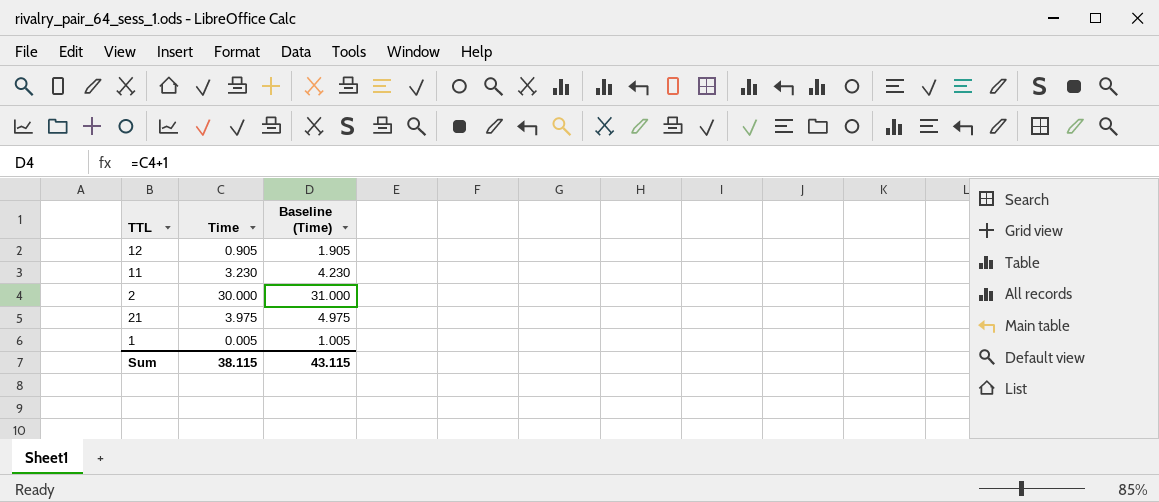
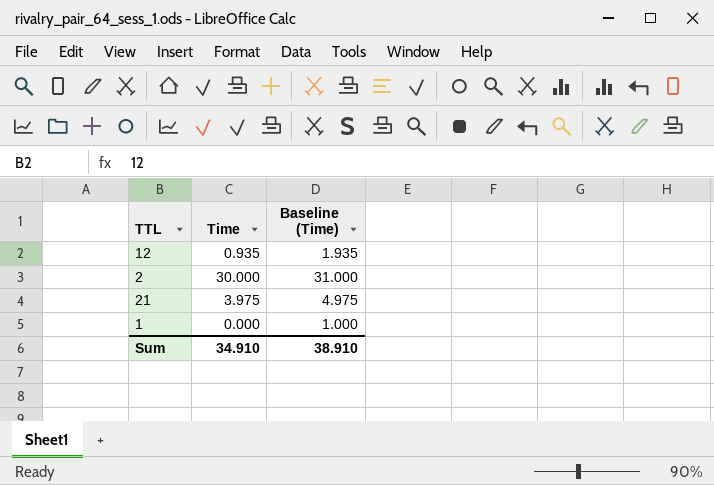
row 11: 3.230 | 4.230 -> none
12 | Time: 0.905 -> 0.935
12 | Baseline (Time): 1.905 -> 1.935
1 | Time: 0.005 -> 0.000
1 | Baseline (Time): 1.005 -> 1.000
Sum | Time: 38.115 -> 34.910
Sum | Baseline (Time): 43.115 -> 38.910

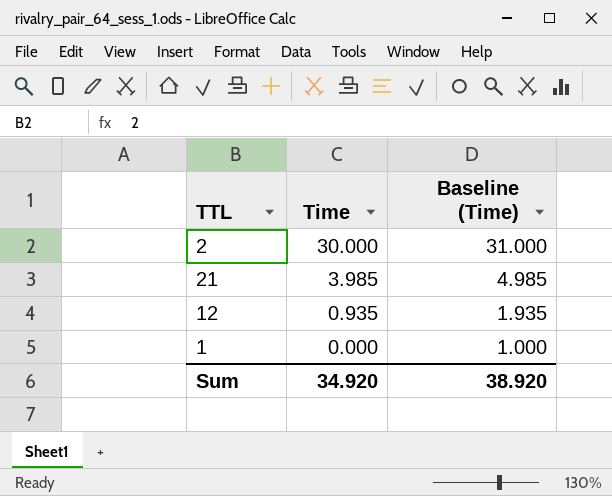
row order: none -> Time descending
21 | Time: 3.975 -> 3.985
21 | Baseline (Time): 4.975 -> 4.985
Sum | Time: 34.910 -> 34.920
Sum | Baseline (Time): 38.910 -> 38.920

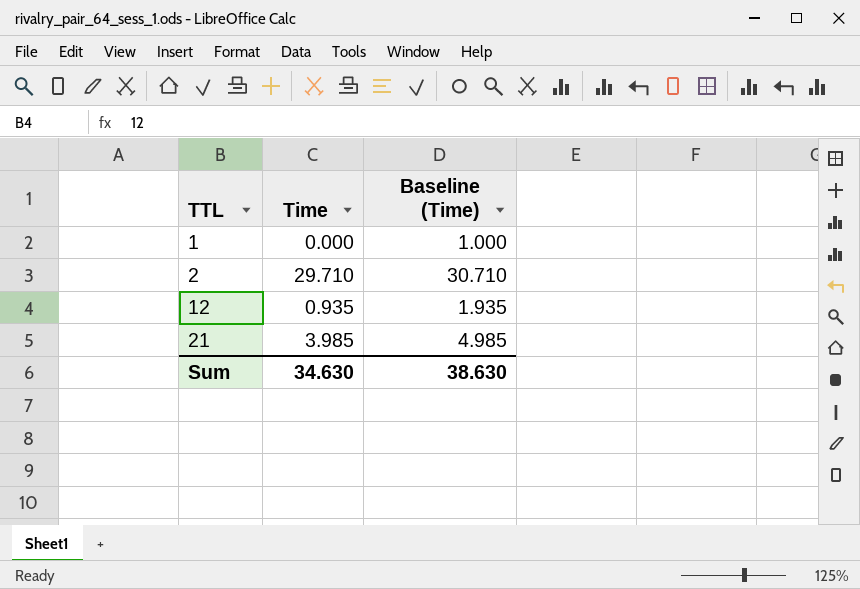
row order: Time descending -> TTL ascending
2 | Time: 30.000 -> 29.710
2 | Baseline (Time): 31.000 -> 30.710
Sum | Time: 34.920 -> 34.630
Sum | Baseline (Time): 38.920 -> 38.630

